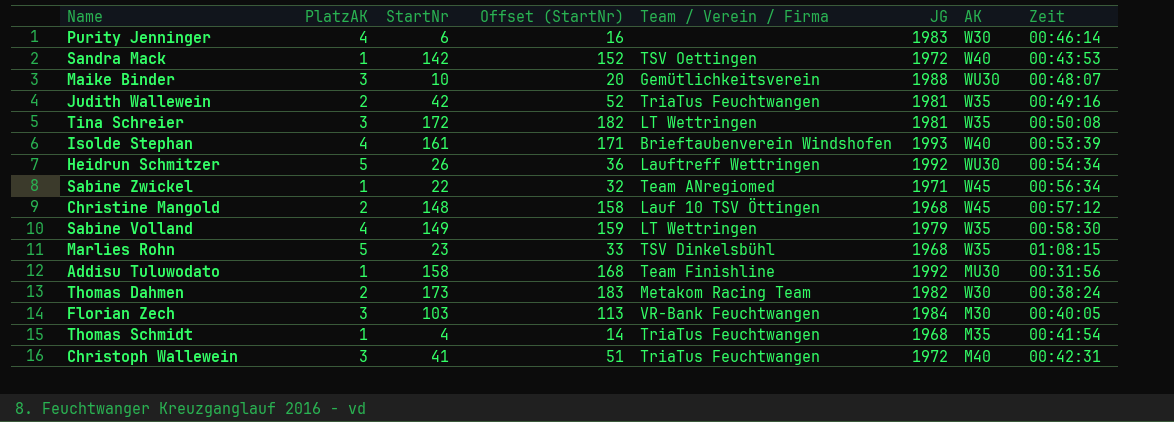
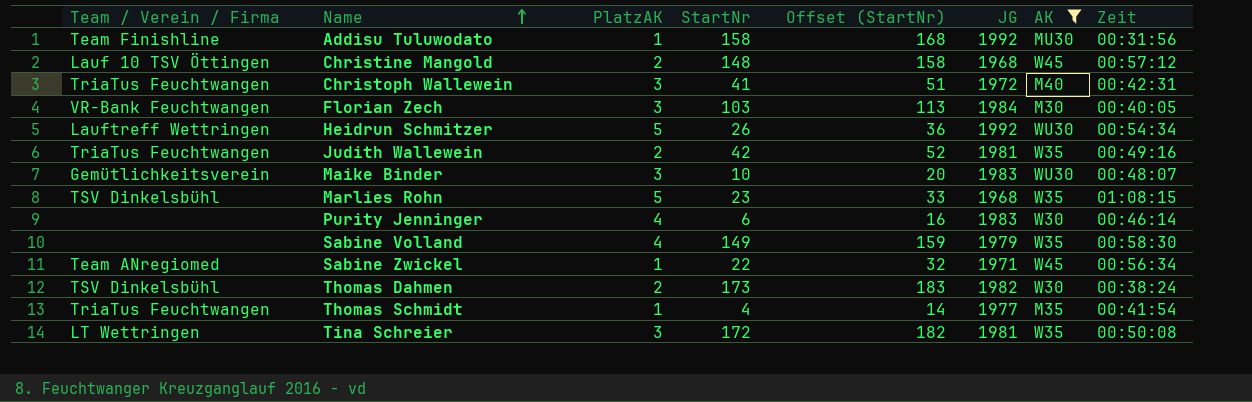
filter: none -> AK != W40
row order: none -> Name ascending
column Team / Verein / Firma | position: 5 -> 1
Maike Binder | JG: 1988 -> 1983
Sabine Volland | Team / Verein / Firma: LT Wettringen -> none
Thomas Dahmen | Team / Verein / Firma: Metakom Racing Team -> TSV Dinkelsbühl
Thomas Schmidt | JG: 1968 -> 1977

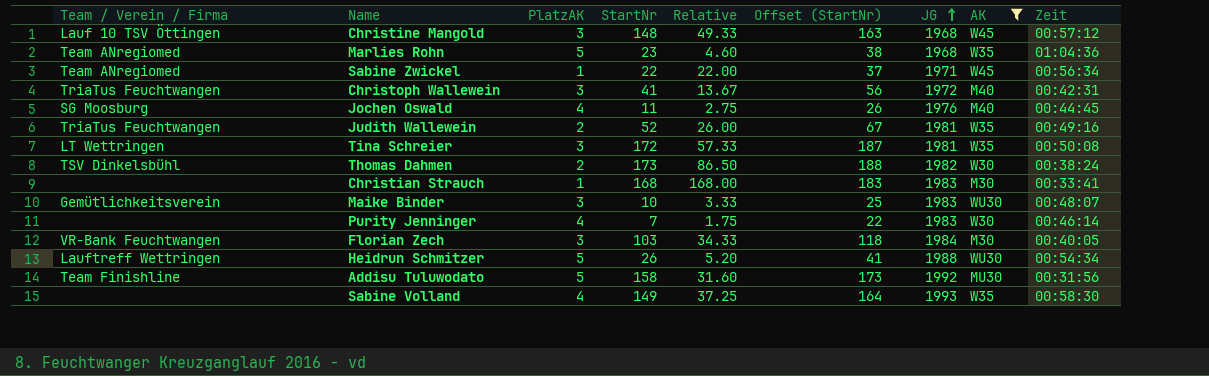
row order: Name ascending -> JG ascending
column Relative | formula: none -> [StartNr] / [PlatzAK]
column Offset (StartNr) | formula: [StartNr] + 10 -> [StartNr] + 15
row Thomas Schmidt: TriaTus Feuchtwangen | 1 | 4 | 14 | 1977 | M35 | 00:41:54 -> none
Christine Mangold | PlatzAK: 2 -> 3
Marlies Rohn | Team / Verein / Firma: TSV Dinkelsbühl -> Team ANregiomed
Marlies Rohn | Zeit: 01:08:15 -> 01:04:36
row Jochen Oswald: none -> SG Moosburg | 4 | 11 | 2.75 | 26 | 1976 | M40 | 00:44:45
Judith Wallewein | StartNr: 42 -> 52
row Christian Strauch: none -> none | 1 | 168 | 168.00 | 183 | 1983 | M30 | 00:33:41
Purity Jenninger | StartNr: 6 -> 7
Heidrun Schmitzer | JG: 1992 -> 1988
Addisu Tuluwodato | PlatzAK: 1 -> 5
Sabine Volland | JG: 1979 -> 1993

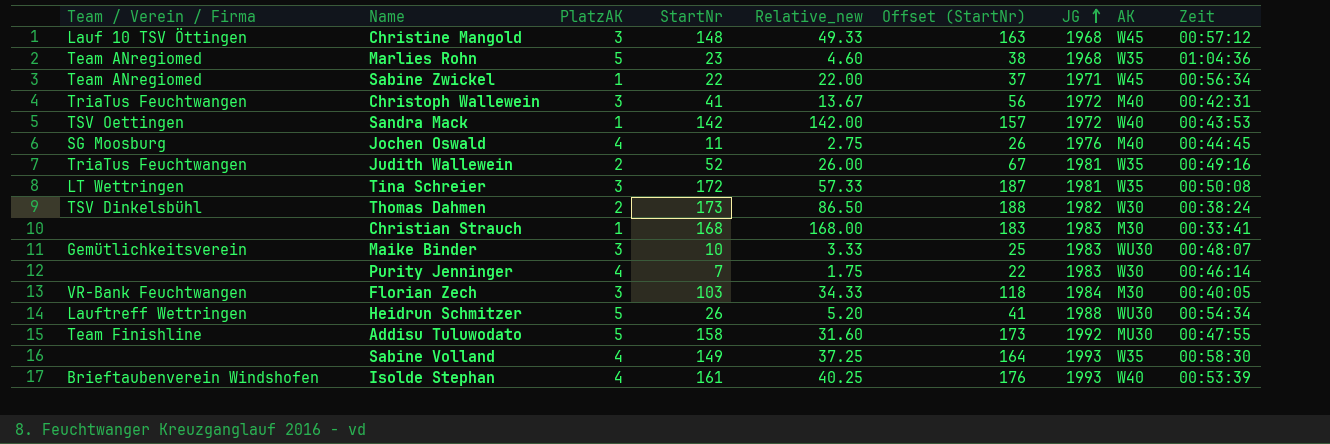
filter: AK != W40 -> none
column name: Relative -> Relative_new
Addisu Tuluwodato | Zeit: 00:31:56 -> 00:47:55

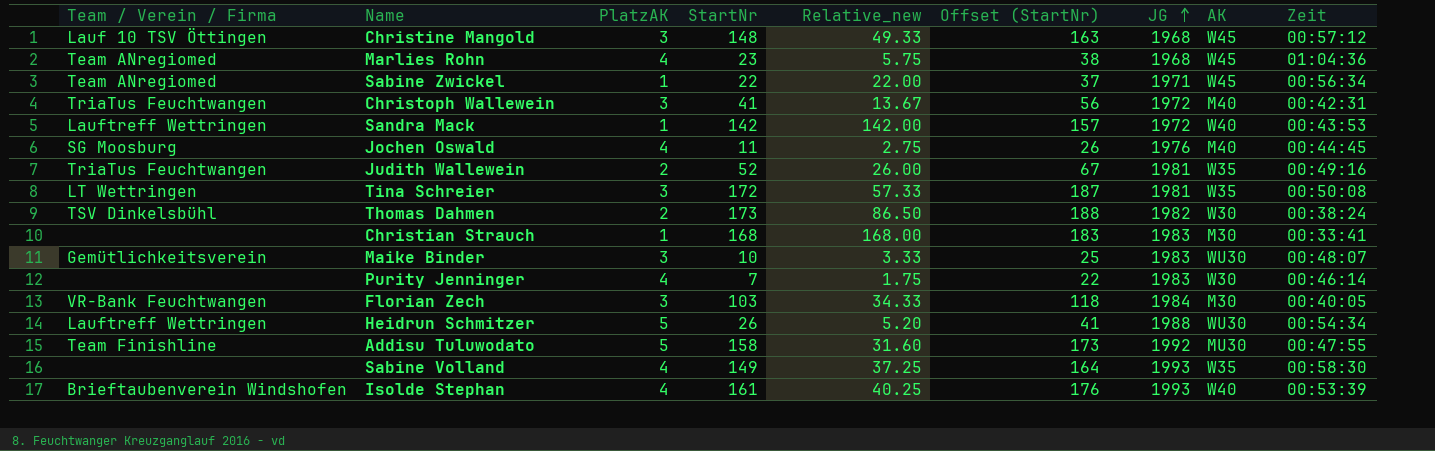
Marlies Rohn | PlatzAK: 5 -> 4
Marlies Rohn | Relative_new: 4.60 -> 5.75
Marlies Rohn | AK: W35 -> W45
Sandra Mack | Team / Verein / Firma: TSV Oettingen -> Lauftreff Wettringen

